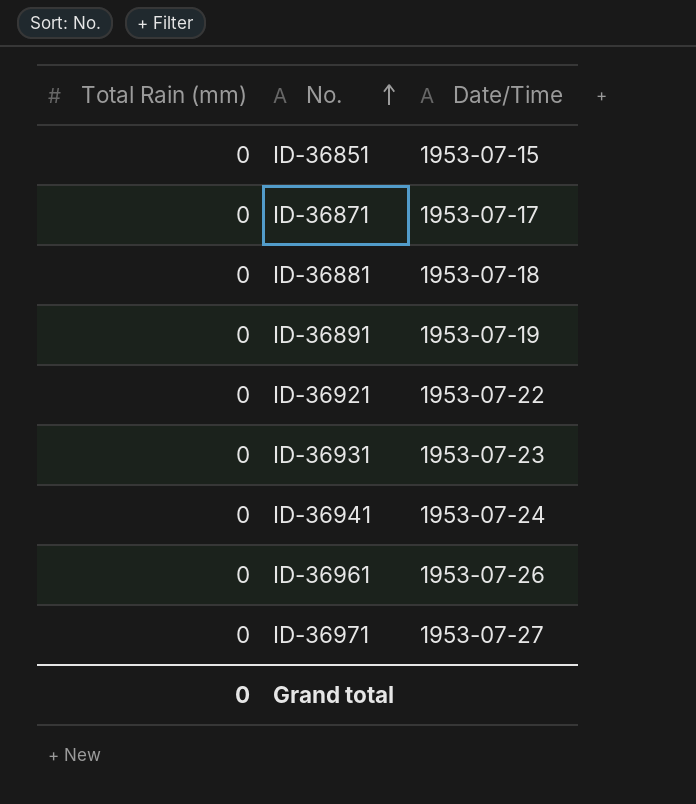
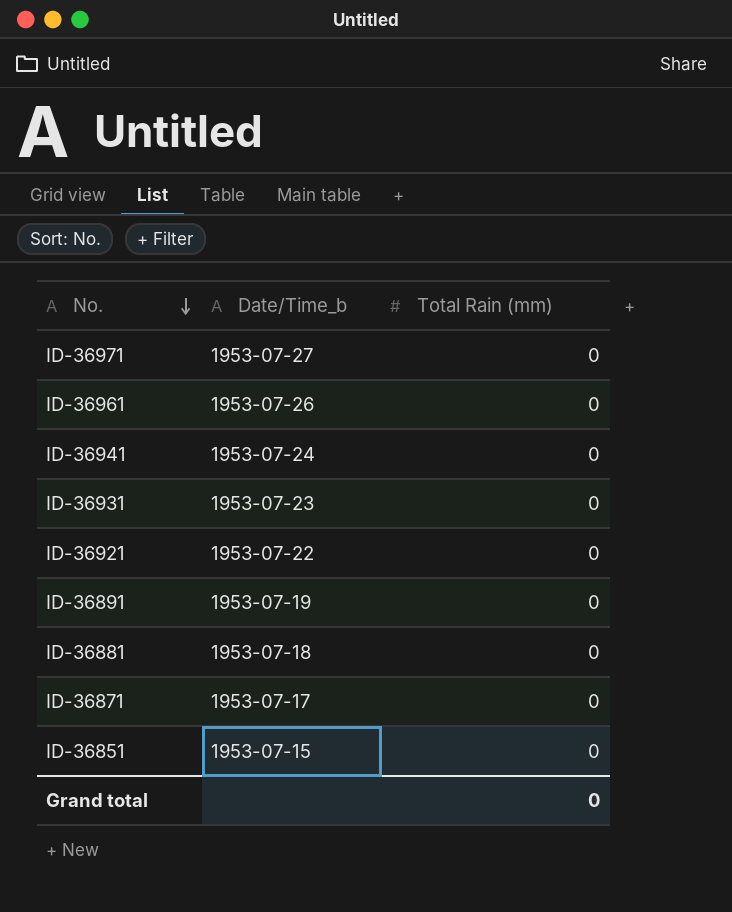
row order: No. ascending -> No. descending
column name: Date/Time -> Date/Time_b
column Total Rain (mm) | position: 1 -> 3

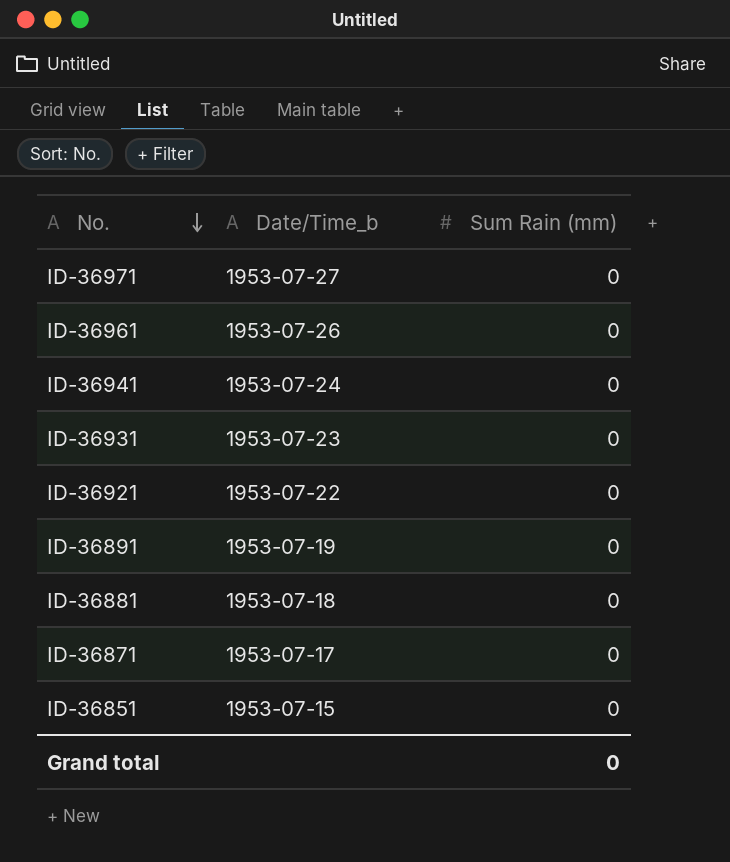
column name: Total Rain (mm) -> Sum Rain (mm)

